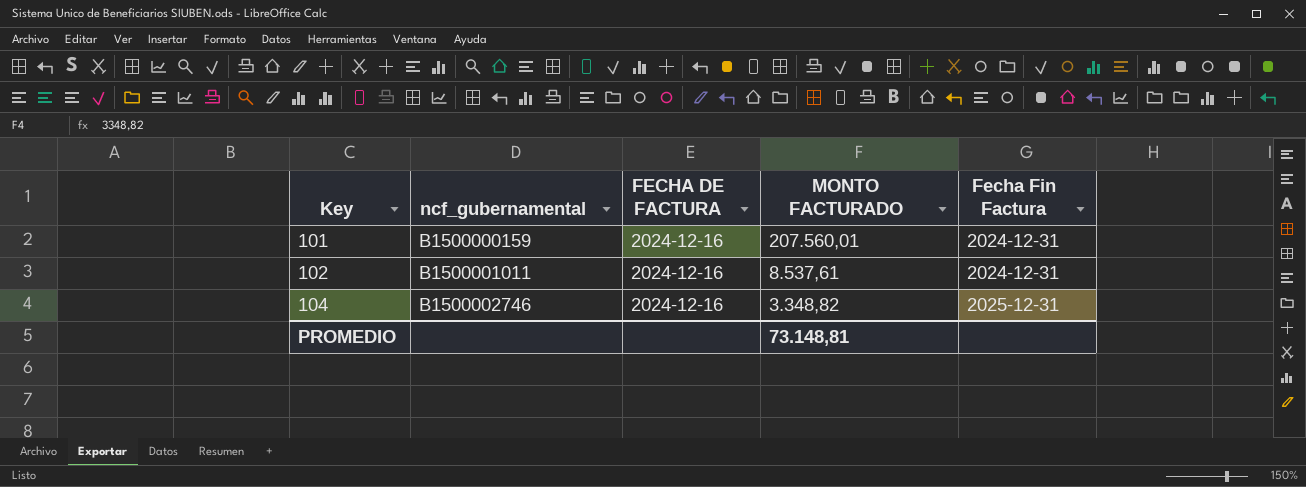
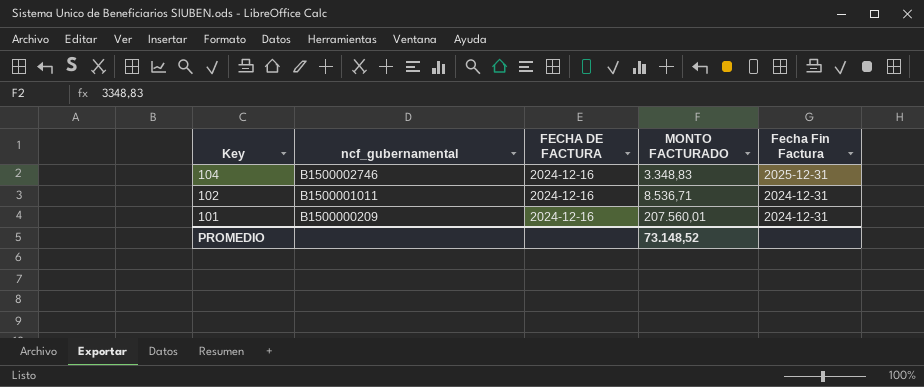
row order: Key ascending -> Key descending
104 | MONTO FACTURADO: 3.348,82 -> 3.348,83
102 | MONTO FACTURADO: 8.537,61 -> 8.536,71
101 | ncf_gubernamental: B1500000159 -> B1500000209
PROMEDIO | MONTO FACTURADO: 73.148,81 -> 73.148,52

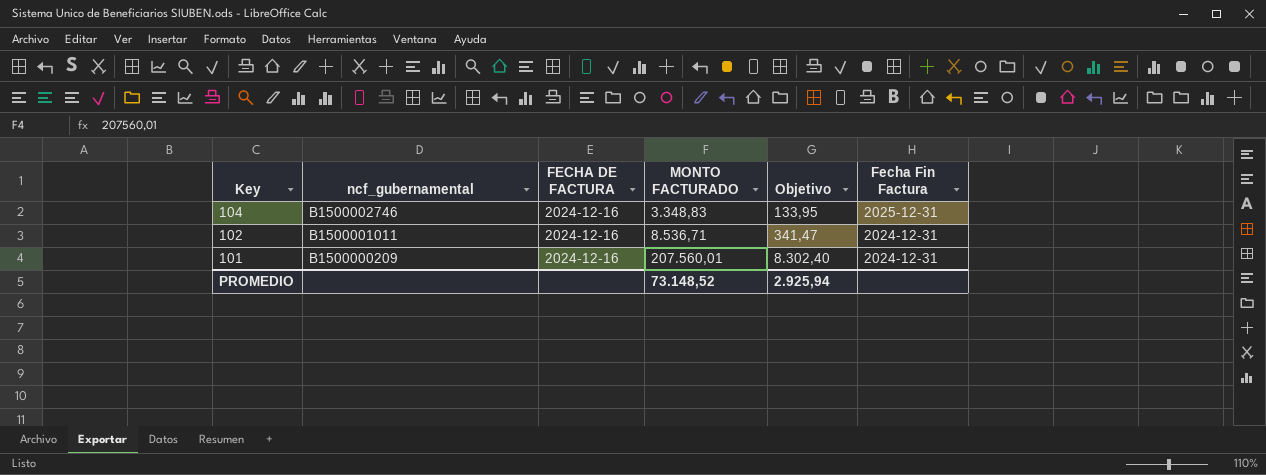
column Objetivo | formula: none -> [MONTO FACTURADO] * 0,04

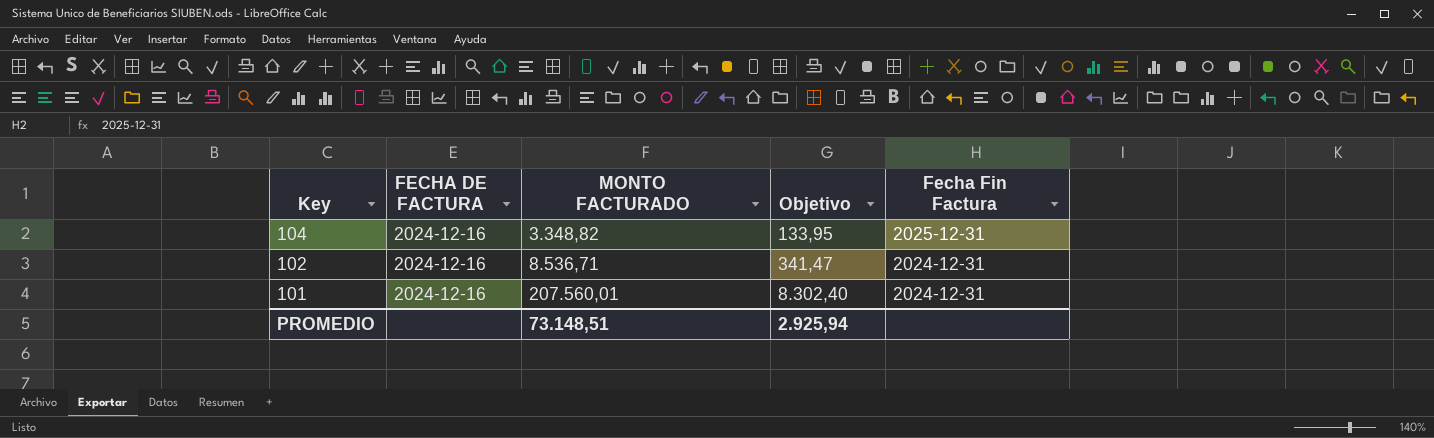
column ncf_gubernamental | position: 2 -> none
104 | MONTO FACTURADO: 3.348,83 -> 3.348,82
PROMEDIO | MONTO FACTURADO: 73.148,52 -> 73.148,51

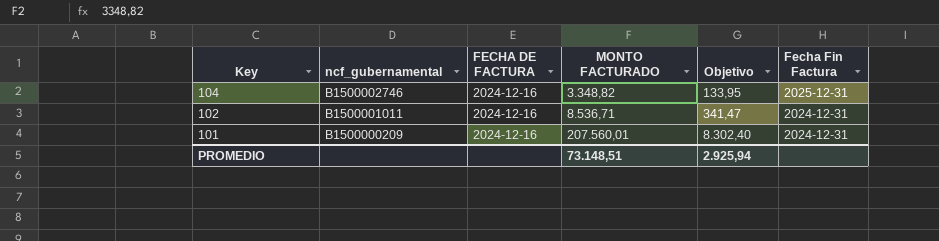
column ncf_gubernamental | position: none -> 2

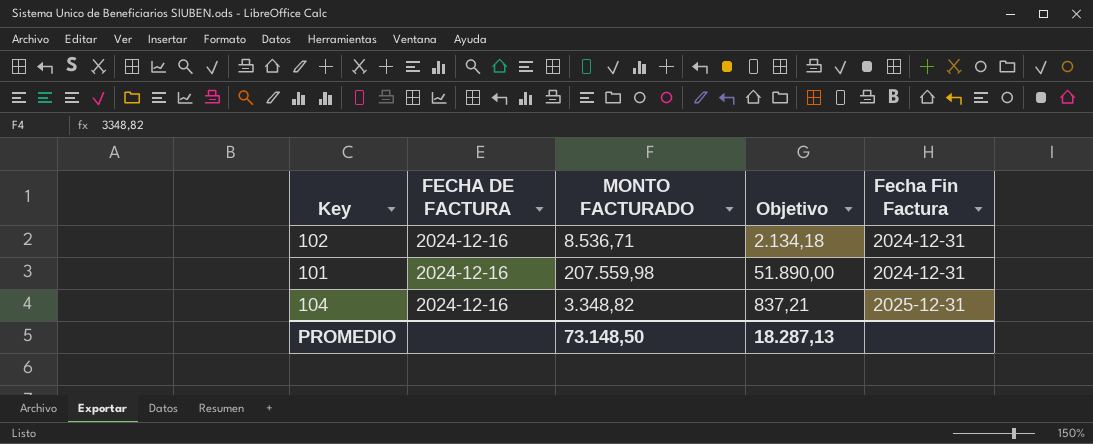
row order: Key descending -> Fecha Fin Factura ascending
column ncf_gubernamental | position: 2 -> none
column Objetivo | formula: [MONTO FACTURADO] * 0,04 -> [MONTO FACTURADO] * 0,25
101 | MONTO FACTURADO: 207.560,01 -> 207.559,98
PROMEDIO | MONTO FACTURADO: 73.148,51 -> 73.148,50
PROMEDIO | Objetivo: 2.925,94 -> 18.287,13

